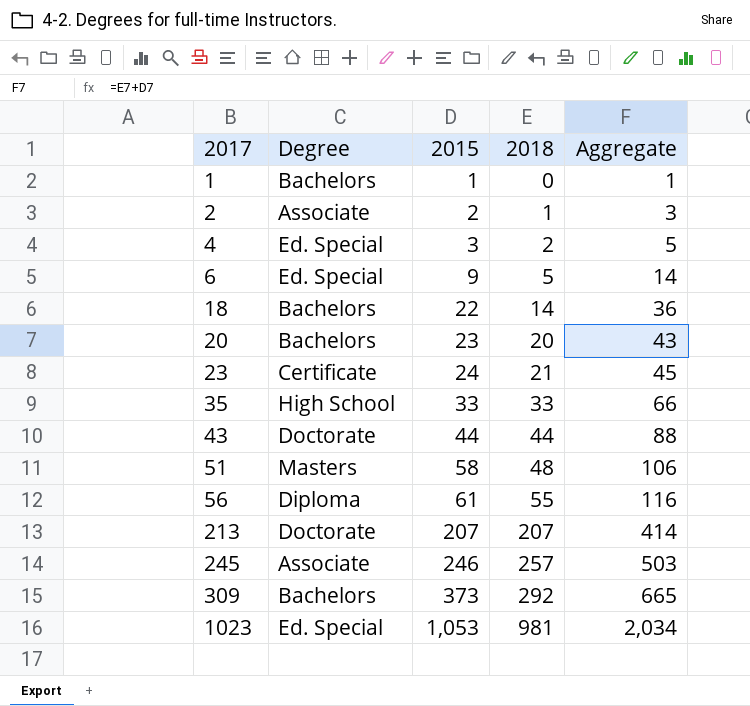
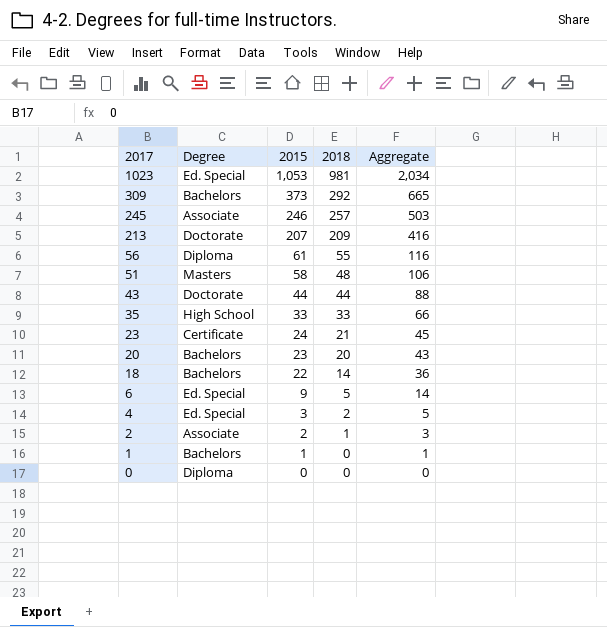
row order: 2017 ascending -> 2017 descending
213 | 2018: 207 -> 209
213 | Aggregate: 414 -> 416
row 0: none -> Diploma | 0 | 0 | 0

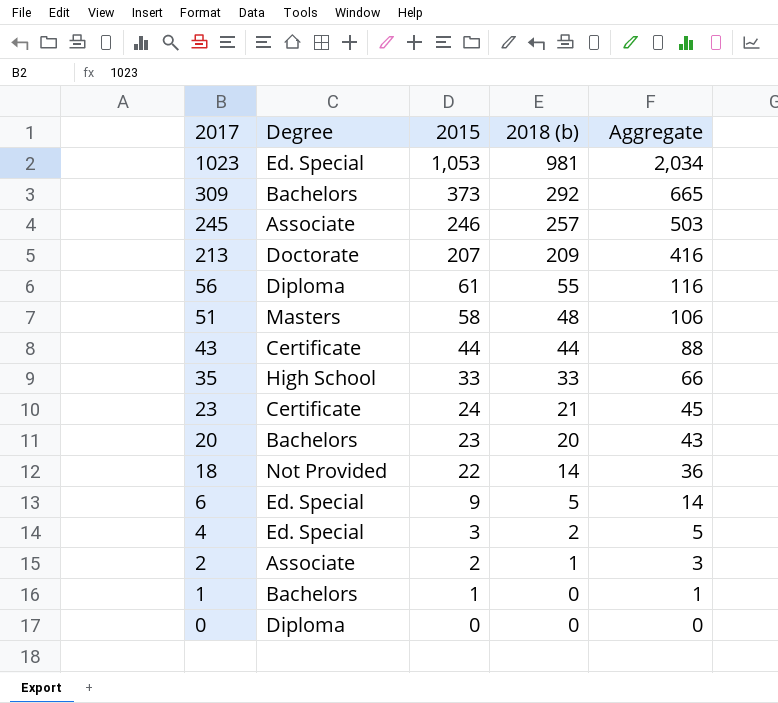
column name: 2018 -> 2018 (b)
43 | Degree: Doctorate -> Certificate
18 | Degree: Bachelors -> Not Provided

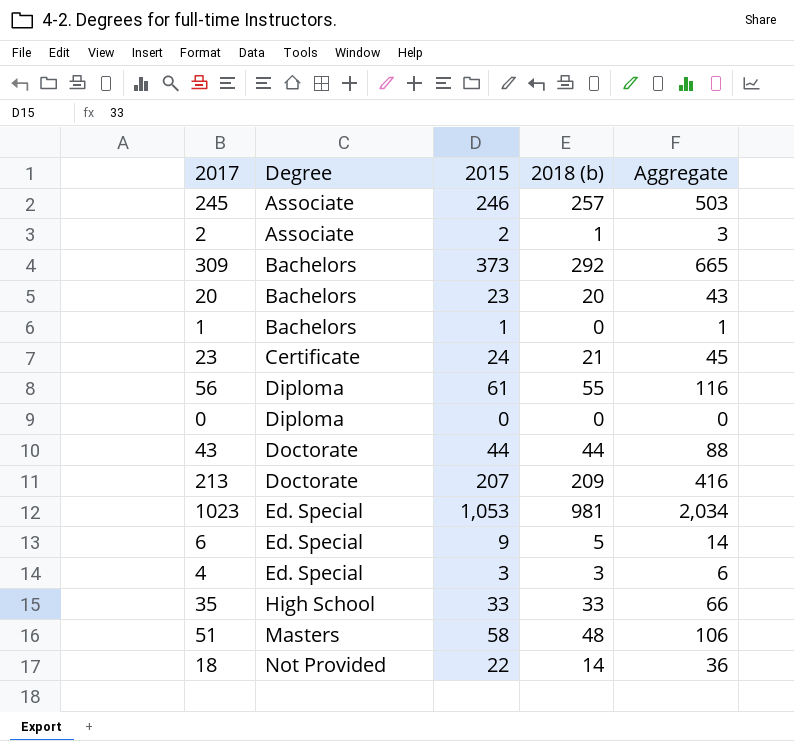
row order: 2017 descending -> Degree ascending
43 | Degree: Certificate -> Doctorate
4 | 2018 (b): 2 -> 3
4 | Aggregate: 5 -> 6

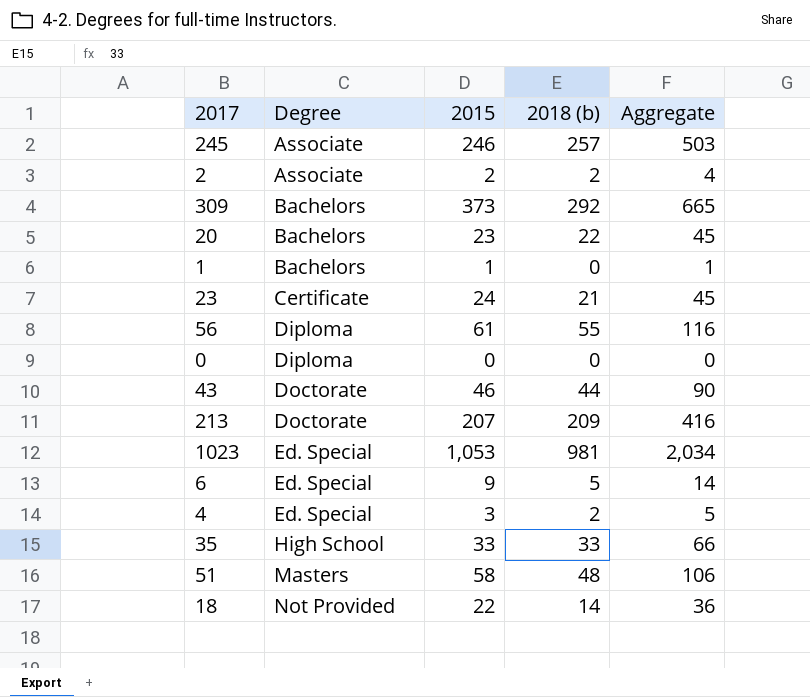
2 | 2018 (b): 1 -> 2
2 | Aggregate: 3 -> 4
20 | 2018 (b): 20 -> 22
20 | Aggregate: 43 -> 45
43 | 2015: 44 -> 46
43 | Aggregate: 88 -> 90
4 | 2018 (b): 3 -> 2
4 | Aggregate: 6 -> 5

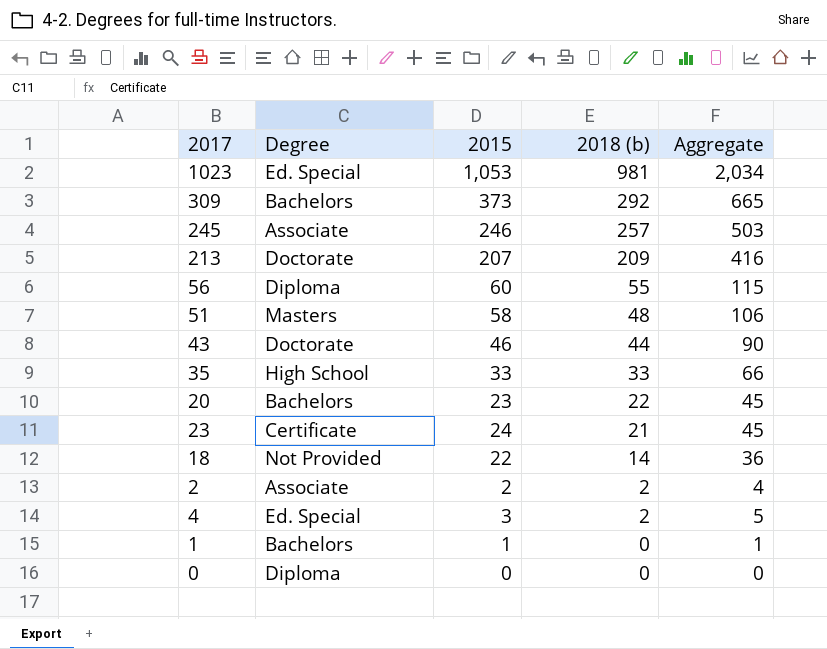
row order: Degree ascending -> 2018 (b) descending
row 6: Ed. Special | 9 | 5 | 14 -> none
56 | 2015: 61 -> 60
56 | Aggregate: 116 -> 115

